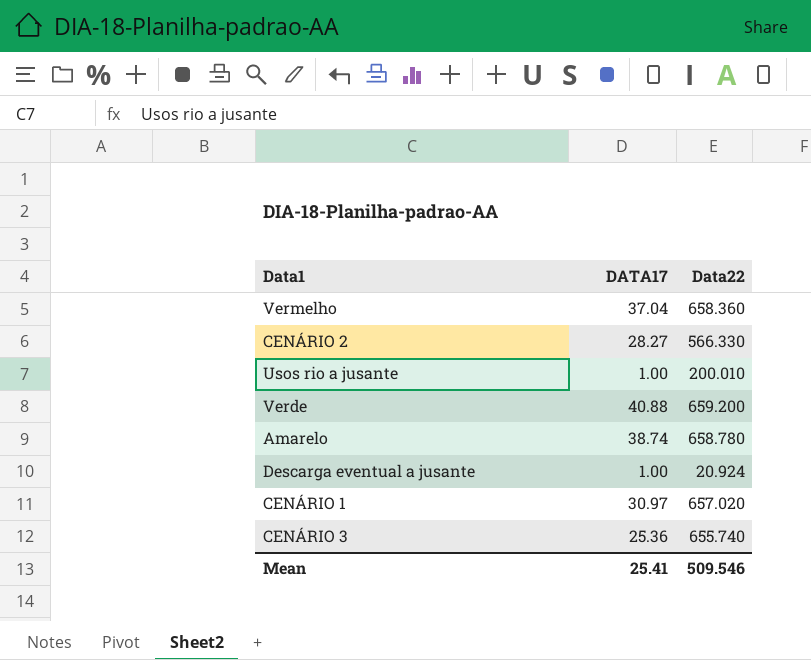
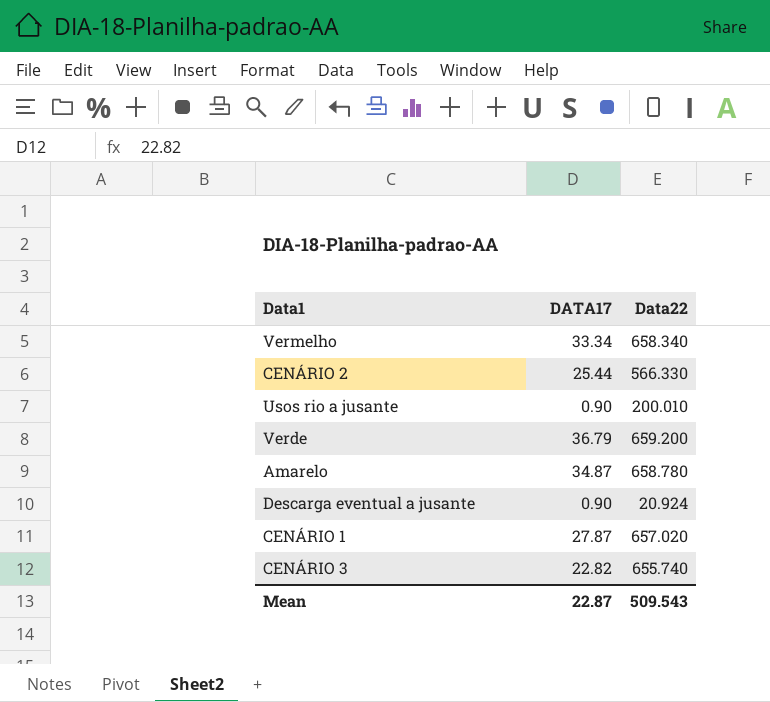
Vermelho | DATA17: 37.04 -> 33.34
Vermelho | Data22: 658.360 -> 658.340
CENÁRIO 2 | DATA17: 28.27 -> 25.44
Usos rio a jusante | DATA17: 1.00 -> 0.90
Verde | DATA17: 40.88 -> 36.79
Amarelo | DATA17: 38.74 -> 34.87
Descarga eventual a jusante | DATA17: 1.00 -> 0.90
CENÁRIO 1 | DATA17: 30.97 -> 27.87
CENÁRIO 3 | DATA17: 25.36 -> 22.82
Mean | DATA17: 25.41 -> 22.87
Mean | Data22: 509.546 -> 509.543

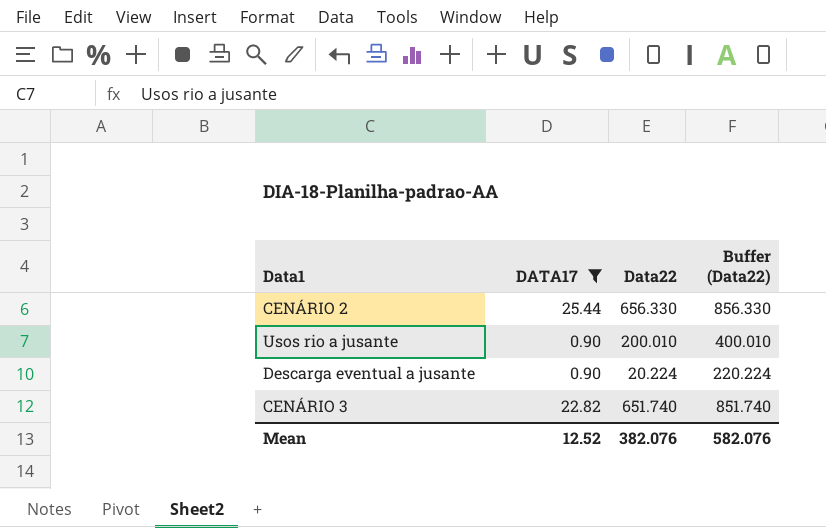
filter: none -> DATA17 <= 25.44
column Buffer (Data22) | formula: none -> [Data22] + 200
CENÁRIO 2 | Data22: 566.330 -> 656.330
Descarga eventual a jusante | Data22: 20.924 -> 20.224
CENÁRIO 3 | Data22: 655.740 -> 651.740
Mean | DATA17: 22.87 -> 12.52
Mean | Data22: 509.543 -> 382.076

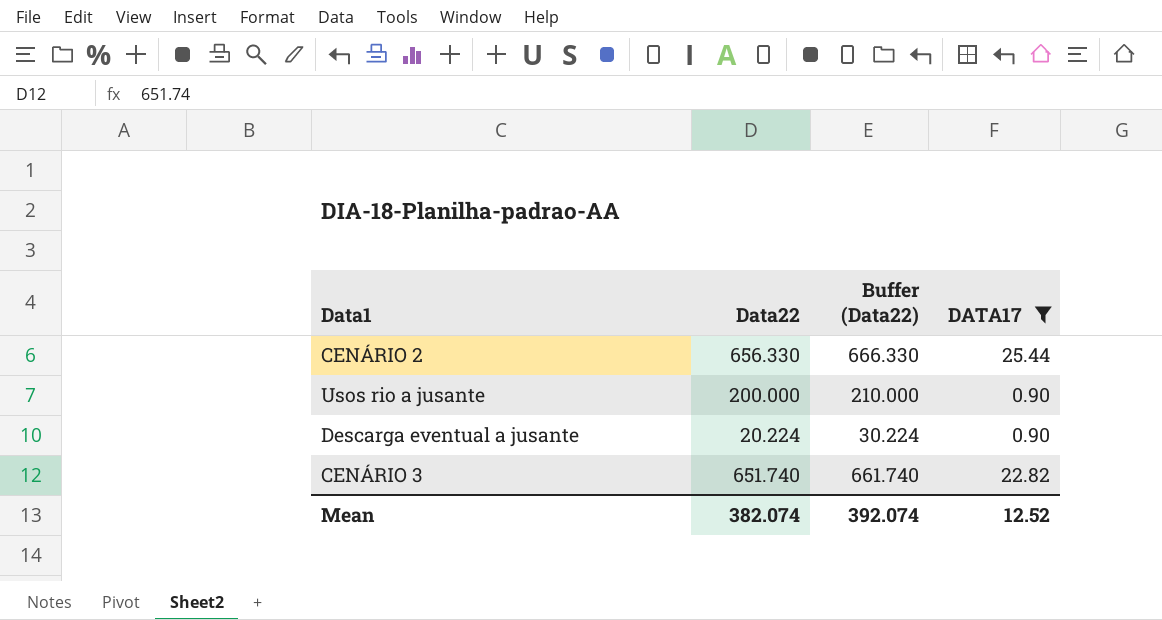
column Buffer (Data22) | formula: [Data22] + 200 -> [Data22] + 10
column DATA17 | position: 2 -> 4
Usos rio a jusante | Data22: 200.010 -> 200.000
Mean | Data22: 382.076 -> 382.074
Mean | Buffer (Data22): 582.076 -> 392.074

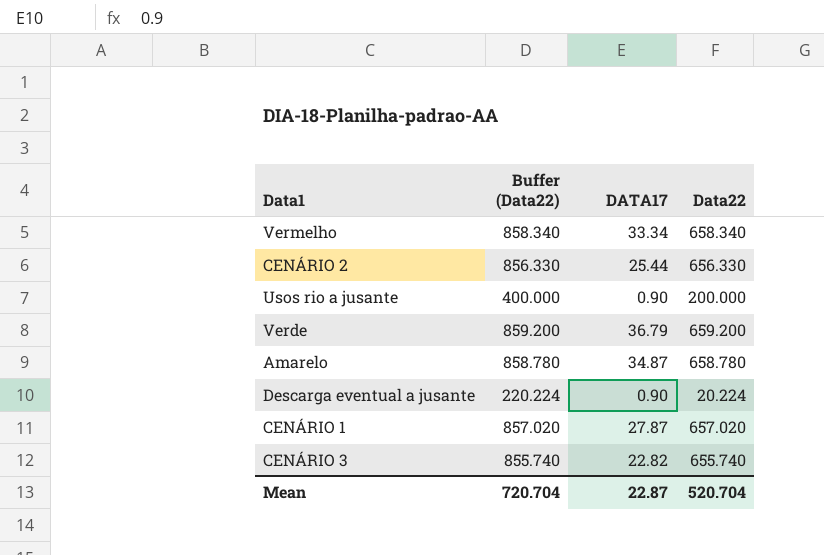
filter: DATA17 <= 25.44 -> none
column Buffer (Data22) | formula: [Data22] + 10 -> [Data22] + 200
column Data22 | position: 2 -> 4
CENÁRIO 3 | Data22: 651.740 -> 655.740
Mean | Buffer (Data22): 392.074 -> 720.704
Mean | DATA17: 12.52 -> 22.87
Mean | Data22: 382.074 -> 520.704

